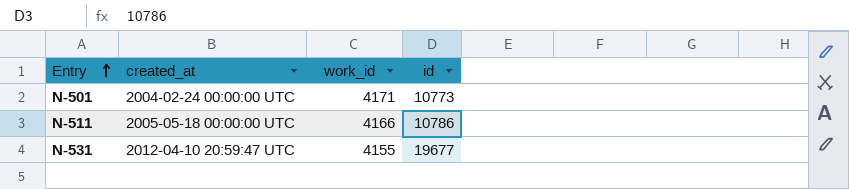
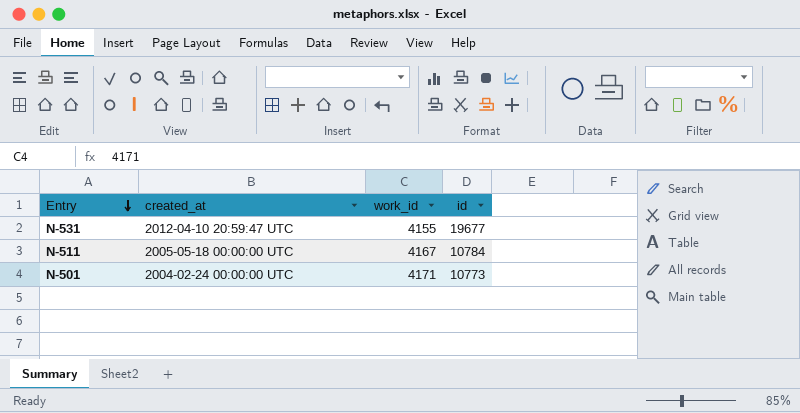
row order: Entry ascending -> Entry descending
N-511 | work_id: 4166 -> 4167
N-511 | id: 10786 -> 10784

